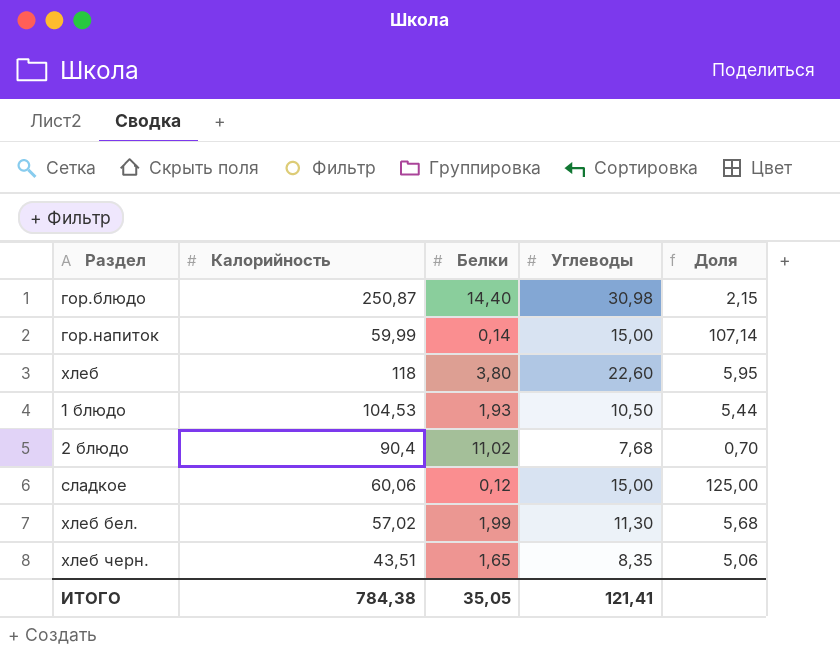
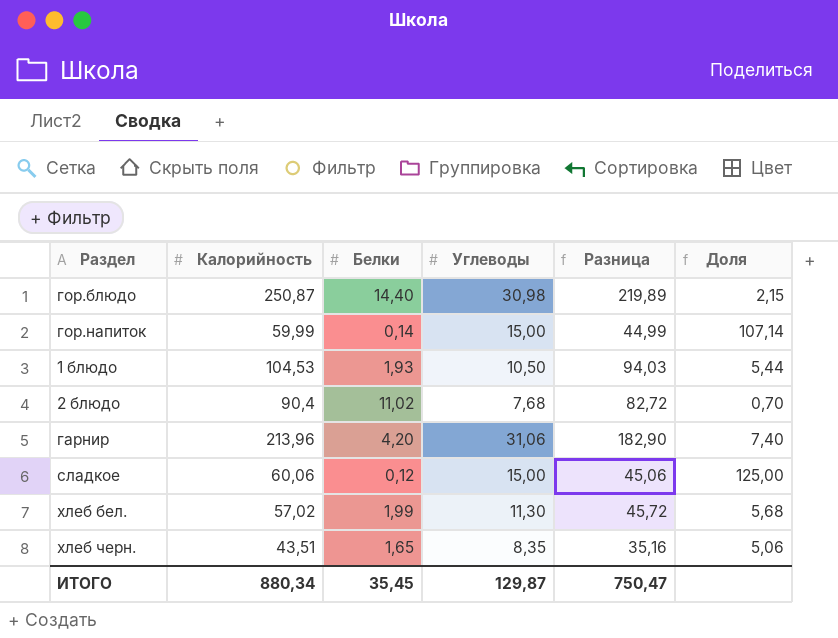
column Разница | formula: none -> [Калорийность] - [Углеводы]
row хлеб: 118 | 3,80 | 22,60 | 5,95 -> none
row гарнир: none -> 213,96 | 4,20 | 31,06 | 182,90 | 7,40
ИТОГО | Калорийность: 784,38 -> 880,34
ИТОГО | Белки: 35,05 -> 35,45
ИТОГО | Углеводы: 121,41 -> 129,87

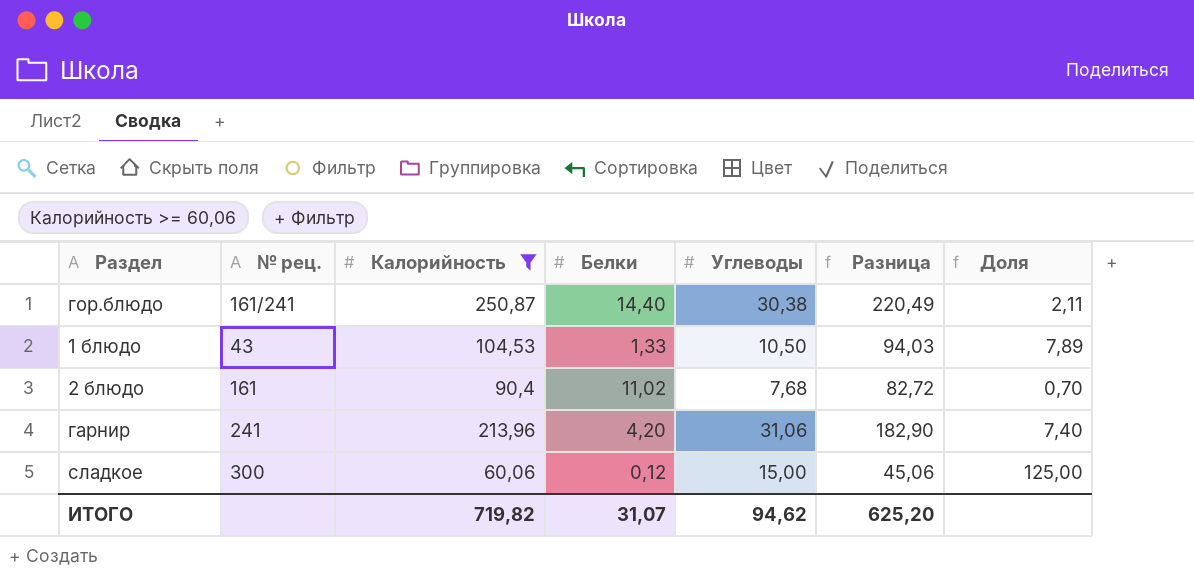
filter: none -> Калорийность >= 60,06
column № рец. | position: none -> 2
гор.блюдо | Углеводы: 30,98 -> 30,38
гор.блюдо | Разница: 219,89 -> 220,49
гор.блюдо | Доля: 2,15 -> 2,11
1 блюдо | Белки: 1,93 -> 1,33
1 блюдо | Доля: 5,44 -> 7,89
ИТОГО | Калорийность: 880,34 -> 719,82
ИТОГО | Белки: 35,45 -> 31,07
ИТОГО | Углеводы: 129,87 -> 94,62
ИТОГО | Разница: 750,47 -> 625,20

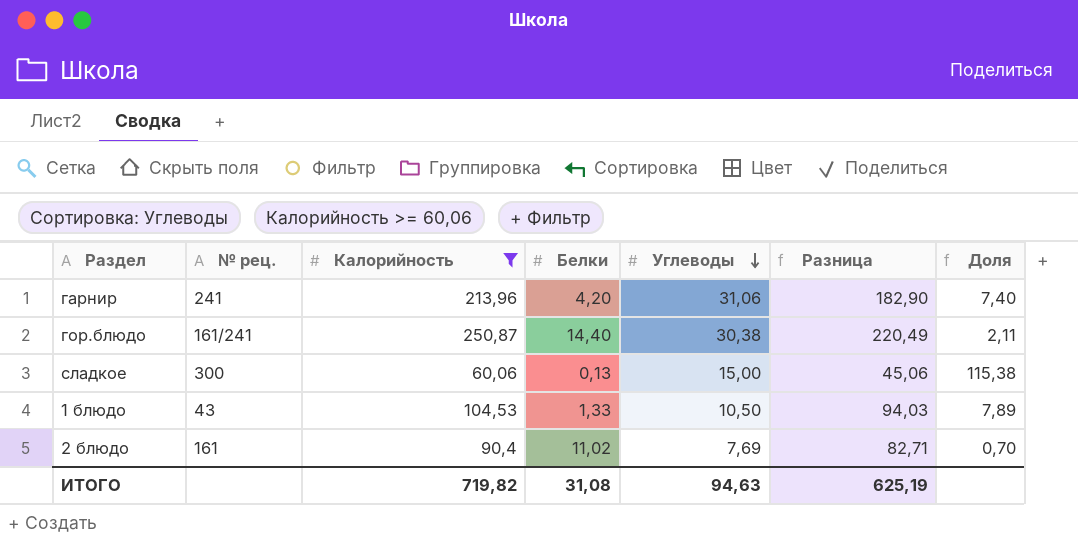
row order: none -> Углеводы descending
сладкое | Белки: 0,12 -> 0,13
сладкое | Доля: 125,00 -> 115,38
2 блюдо | Углеводы: 7,68 -> 7,69
2 блюдо | Разница: 82,72 -> 82,71
ИТОГО | Белки: 31,07 -> 31,08
ИТОГО | Углеводы: 94,62 -> 94,63
ИТОГО | Разница: 625,20 -> 625,19

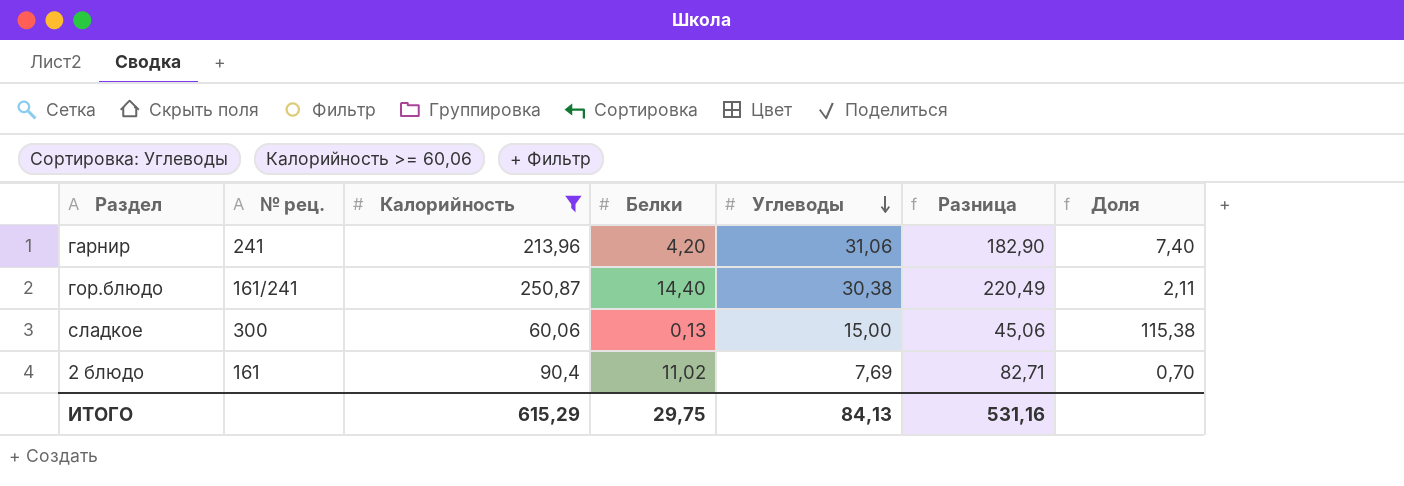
row 1 блюдо: 43 | 104,53 | 1,33 | 10,50 | 94,03 | 7,89 -> none
ИТОГО | Калорийность: 719,82 -> 615,29
ИТОГО | Белки: 31,08 -> 29,75
ИТОГО | Углеводы: 94,63 -> 84,13
ИТОГО | Разница: 625,19 -> 531,16

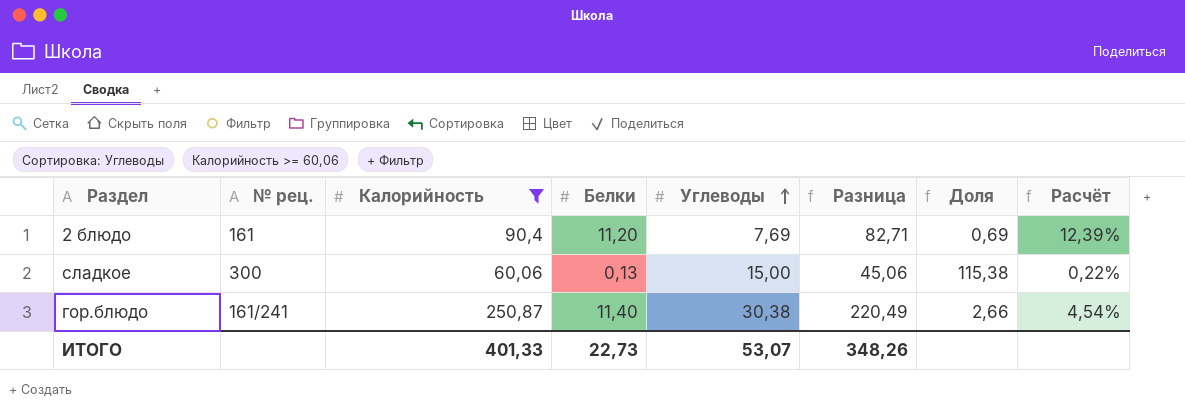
row order: Углеводы descending -> Углеводы ascending
column Расчёт | formula: none -> [Белки] / [Калорийность]
row гарнир: 241 | 213,96 | 4,20 | 31,06 | 182,90 | 7,40 -> none
2 блюдо | Белки: 11,02 -> 11,20
2 блюдо | Доля: 0,70 -> 0,69
гор.блюдо | Белки: 14,40 -> 11,40
гор.блюдо | Доля: 2,11 -> 2,66
ИТОГО | Калорийность: 615,29 -> 401,33
ИТОГО | Белки: 29,75 -> 22,73
ИТОГО | Углеводы: 84,13 -> 53,07
ИТОГО | Разница: 531,16 -> 348,26

